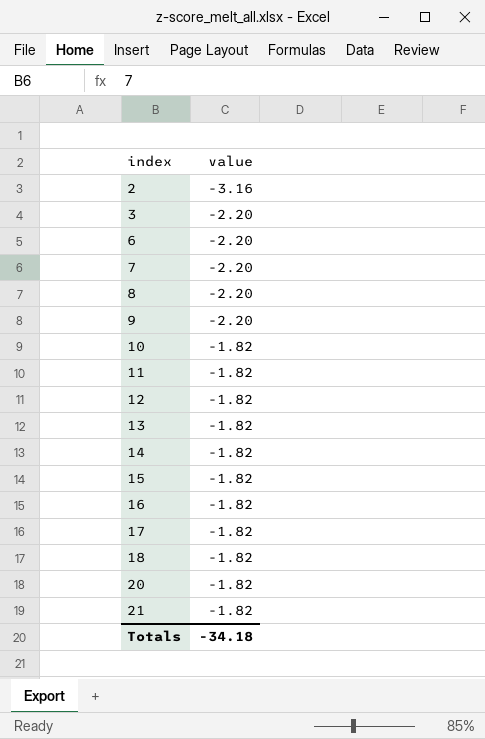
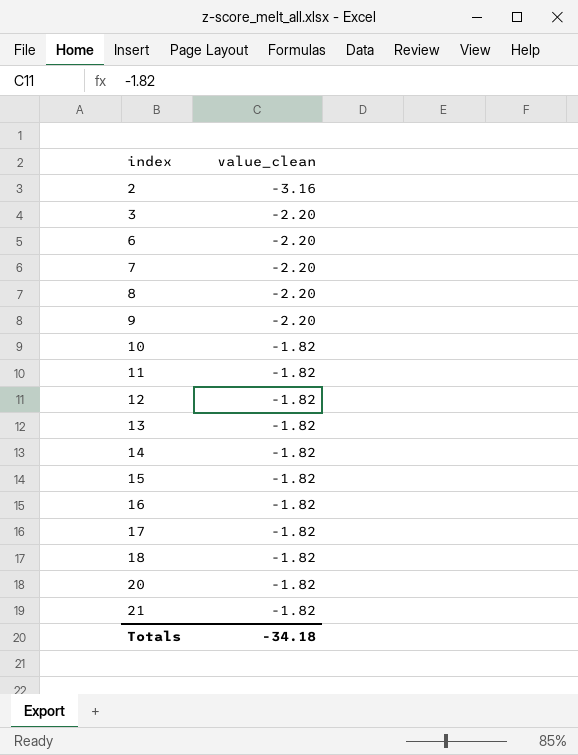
column name: value -> value_clean

